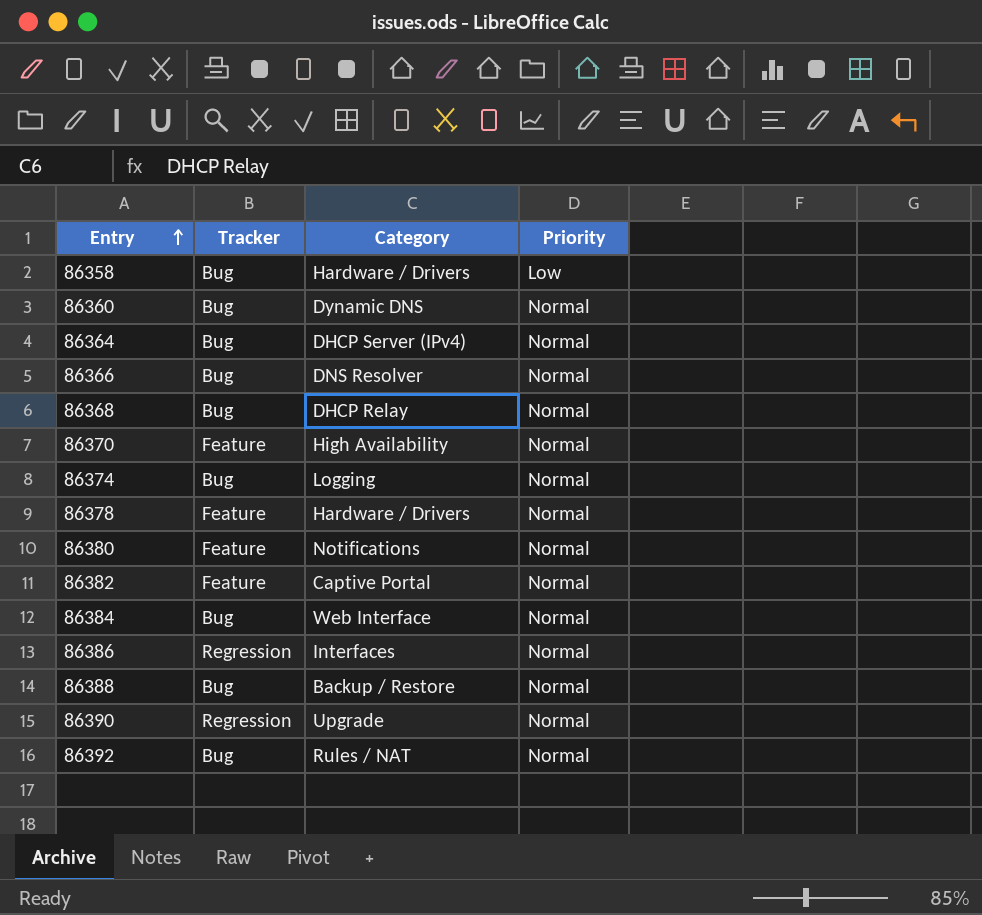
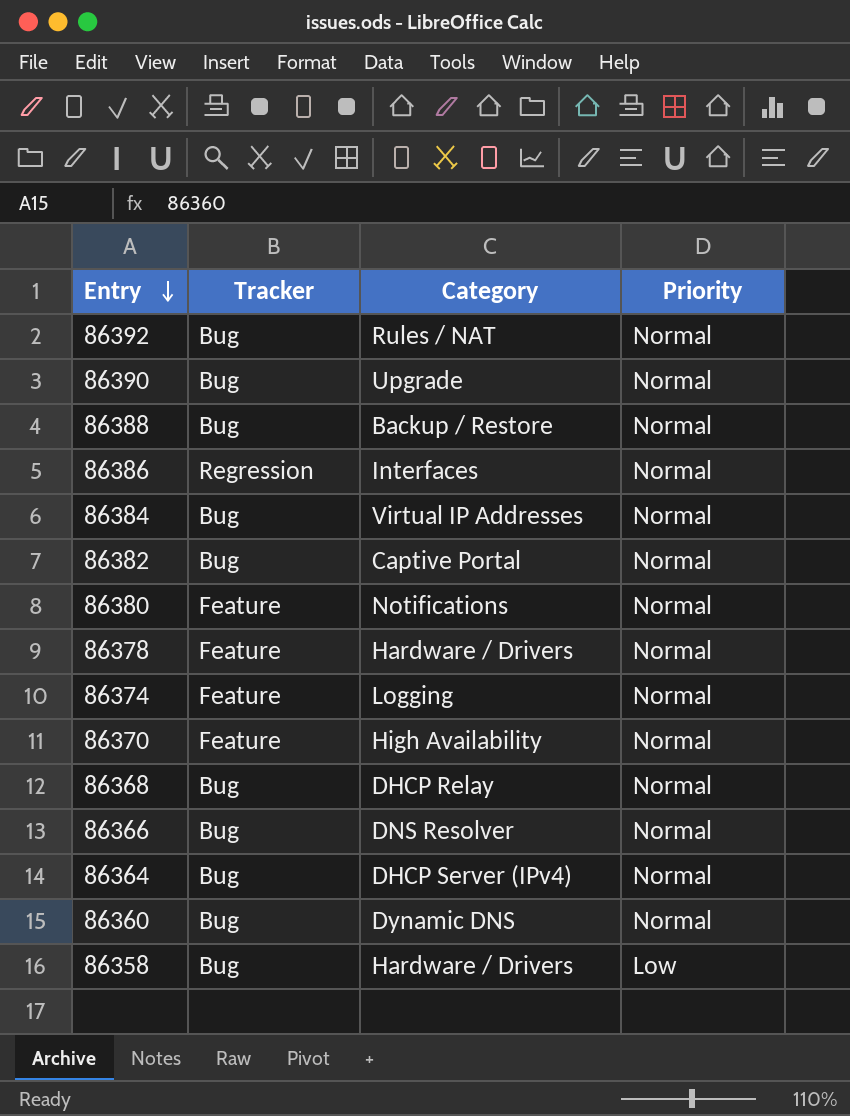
row order: Entry ascending -> Entry descending
86390 | Tracker: Regression -> Bug
86384 | Category: Web Interface -> Virtual IP Addresses
86382 | Tracker: Feature -> Bug
86374 | Tracker: Bug -> Feature

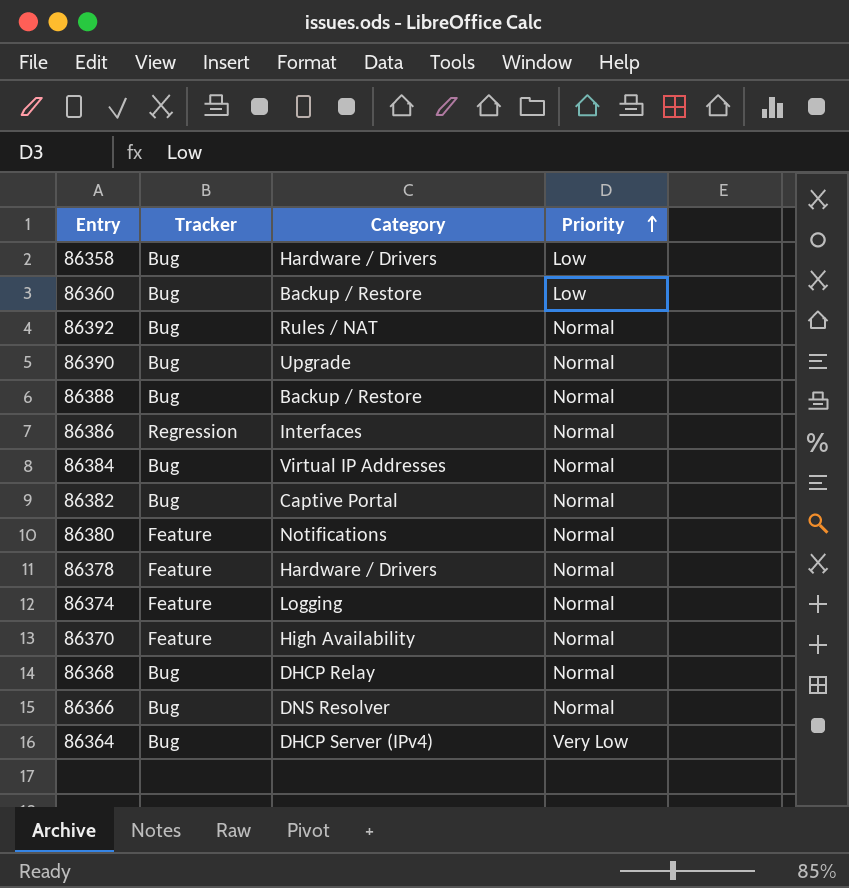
row order: Entry descending -> Priority ascending
86360 | Category: Dynamic DNS -> Backup / Restore
86360 | Priority: Normal -> Low
86364 | Priority: Normal -> Very Low

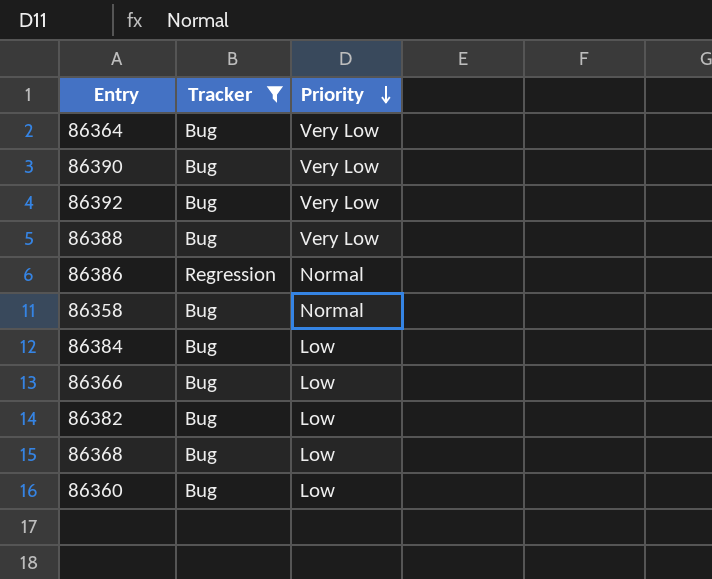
filter: none -> Tracker != Feature
row order: Priority ascending -> Priority descending
column Category | position: 3 -> none
86390 | Priority: Normal -> Very Low
86392 | Priority: Normal -> Very Low
86388 | Priority: Normal -> Very Low
86358 | Priority: Low -> Normal
86384 | Priority: Normal -> Low
86366 | Priority: Normal -> Low
86382 | Priority: Normal -> Low
86368 | Priority: Normal -> Low

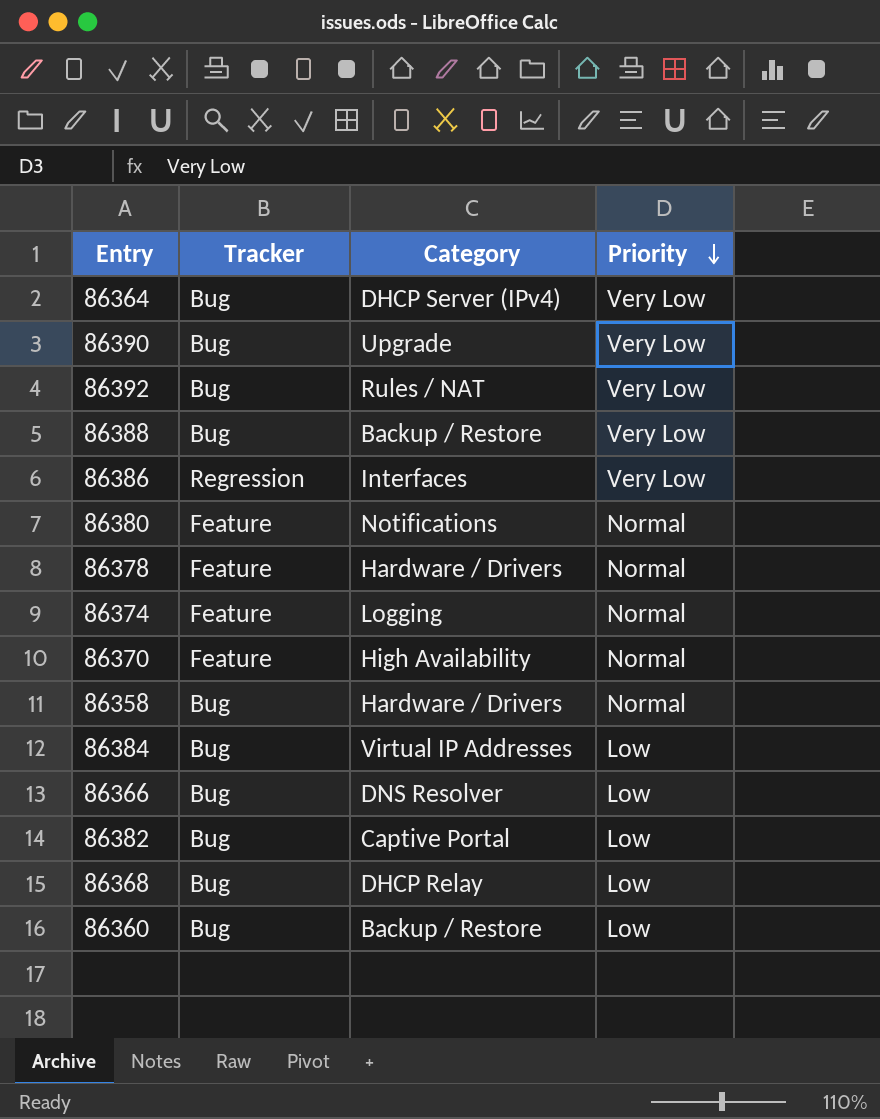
filter: Tracker != Feature -> none
column Category | position: none -> 3
86386 | Priority: Normal -> Very Low

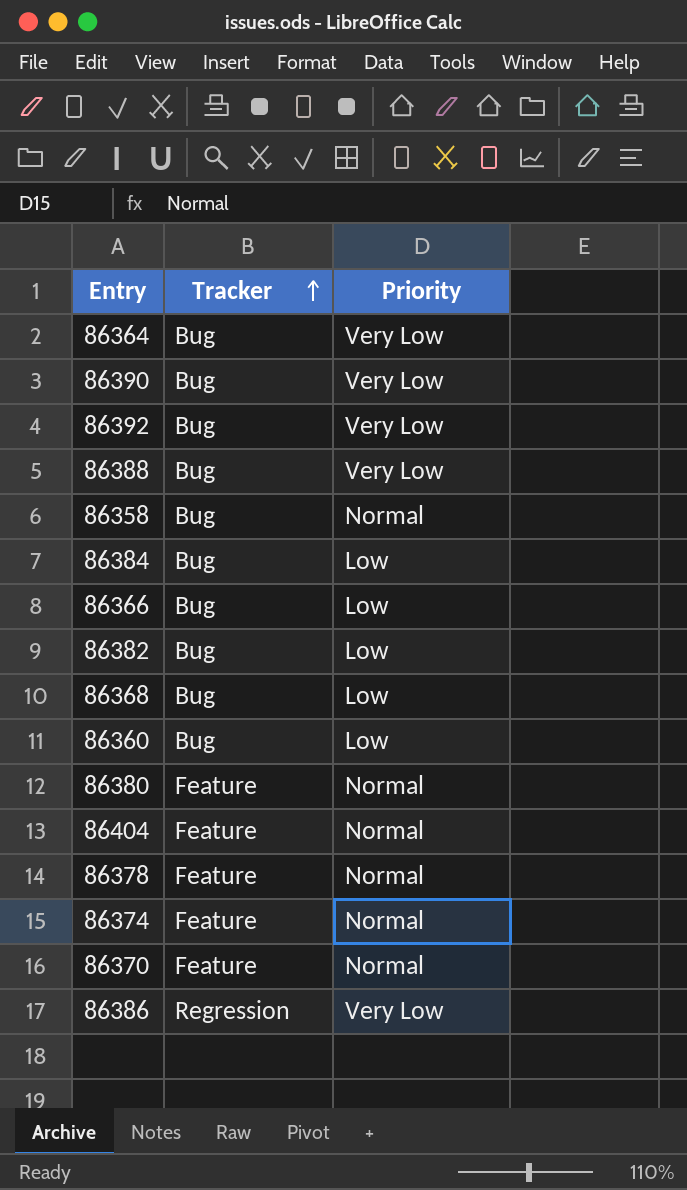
row order: Priority descending -> Tracker ascending
column Category | position: 3 -> none
row 86404: none -> Feature | Normal

